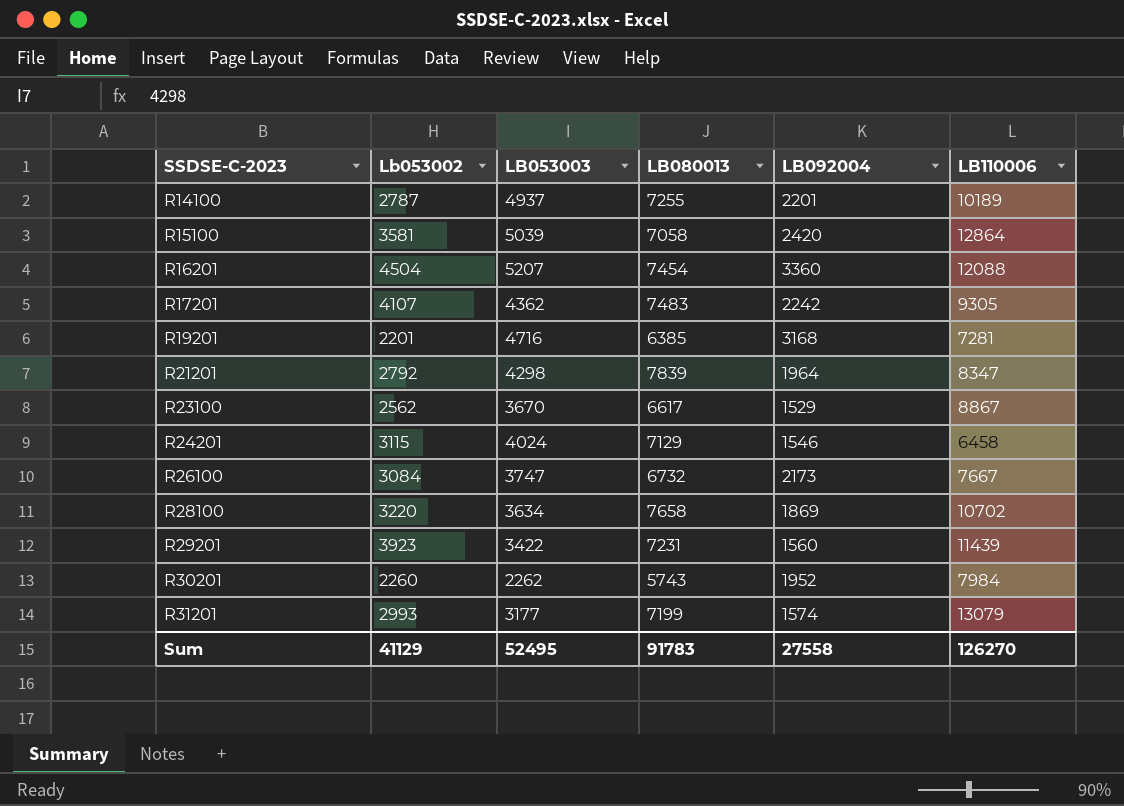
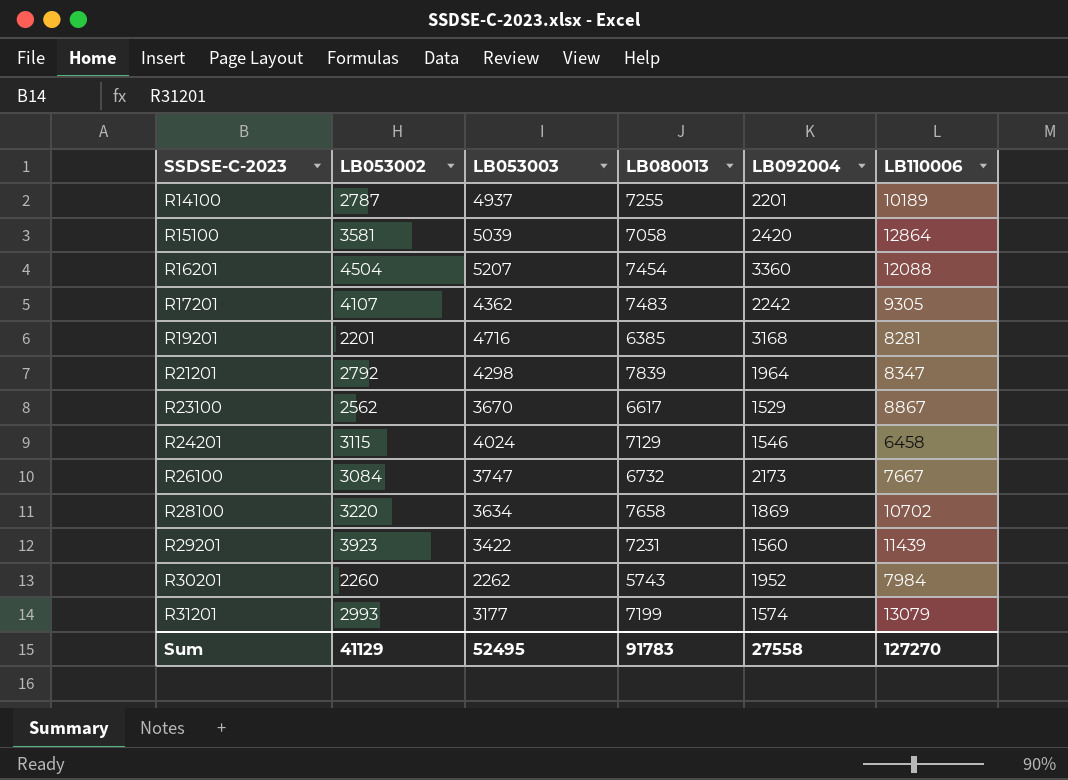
column name: Lb053002 -> LB053002
R19201 | LB110006: 7281 -> 8281
Sum | LB110006: 126270 -> 127270

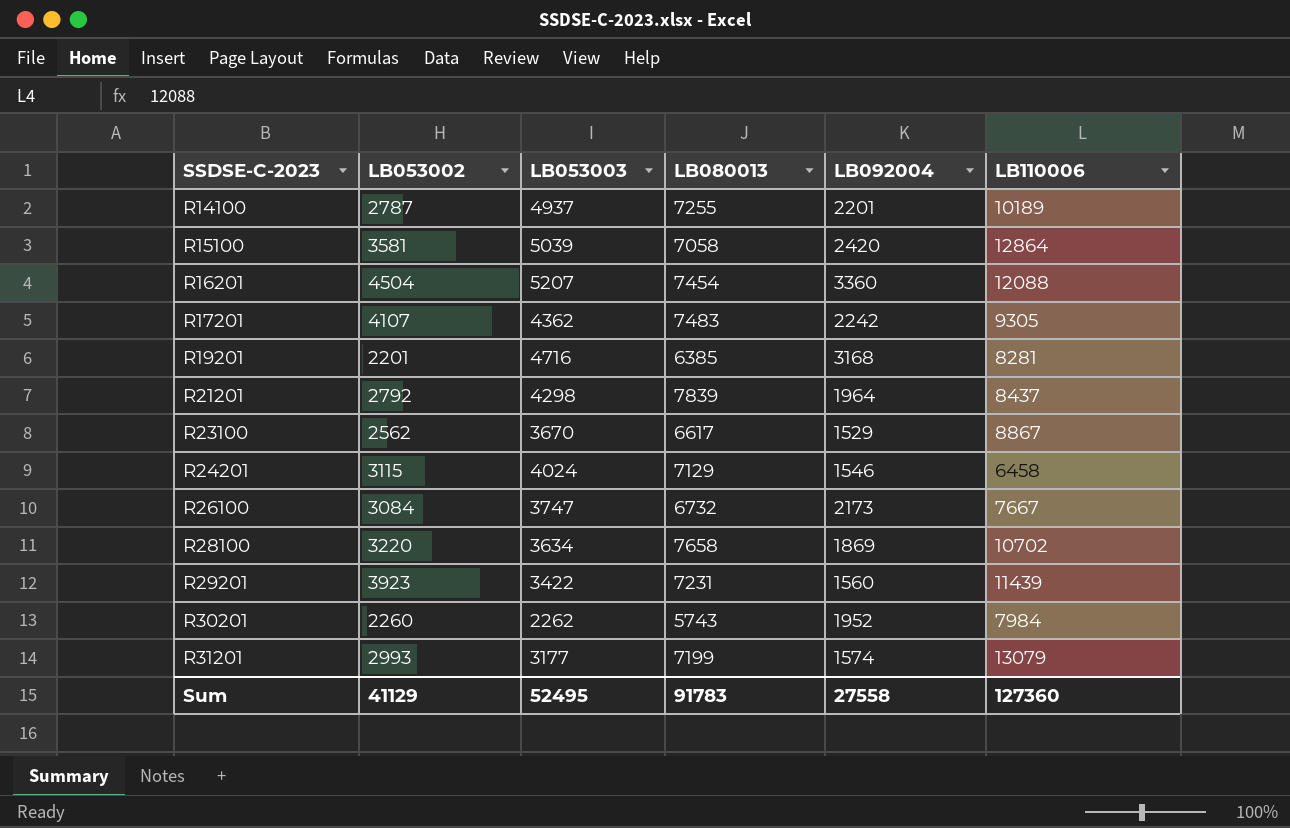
R21201 | LB110006: 8347 -> 8437
Sum | LB110006: 127270 -> 127360

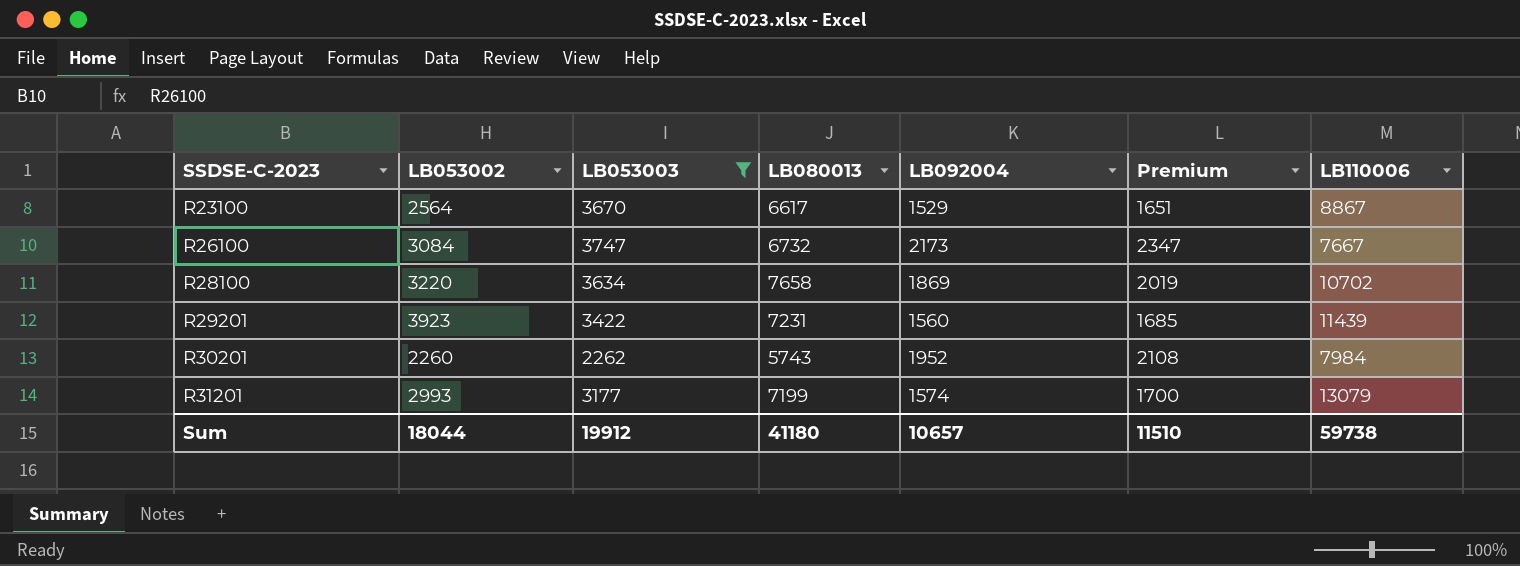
filter: none -> LB053003 <= 3747
column Premium | formula: none -> [LB092004] * 1.08
R23100 | LB053002: 2562 -> 2564
Sum | LB053002: 41129 -> 18044
Sum | LB053003: 52495 -> 19912
Sum | LB080013: 91783 -> 41180
Sum | LB092004: 27558 -> 10657
Sum | LB110006: 127360 -> 59738

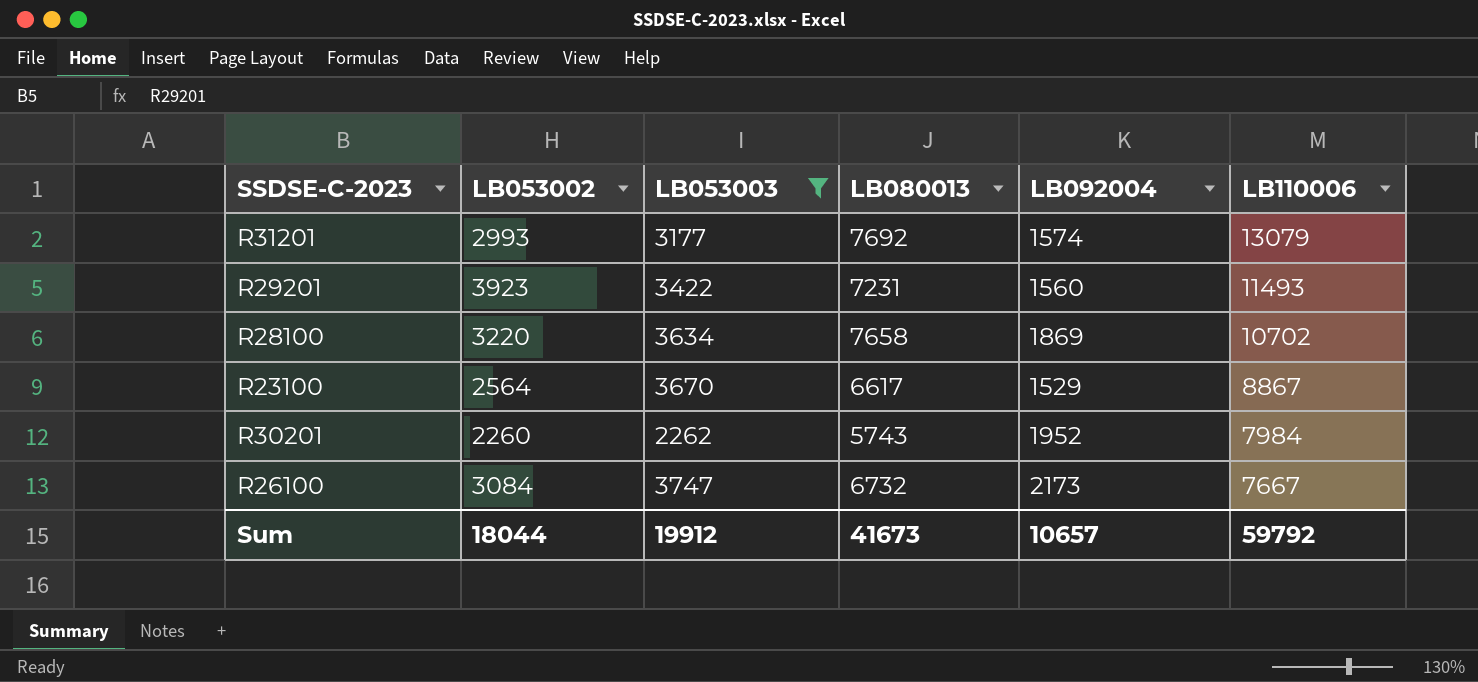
row order: SSDSE-C-2023 ascending -> LB110006 descending
column Premium | formula: [LB092004] * 1.08 -> none
R31201 | LB080013: 7199 -> 7692
R29201 | LB110006: 11439 -> 11493
Sum | LB080013: 41180 -> 41673
Sum | LB110006: 59738 -> 59792

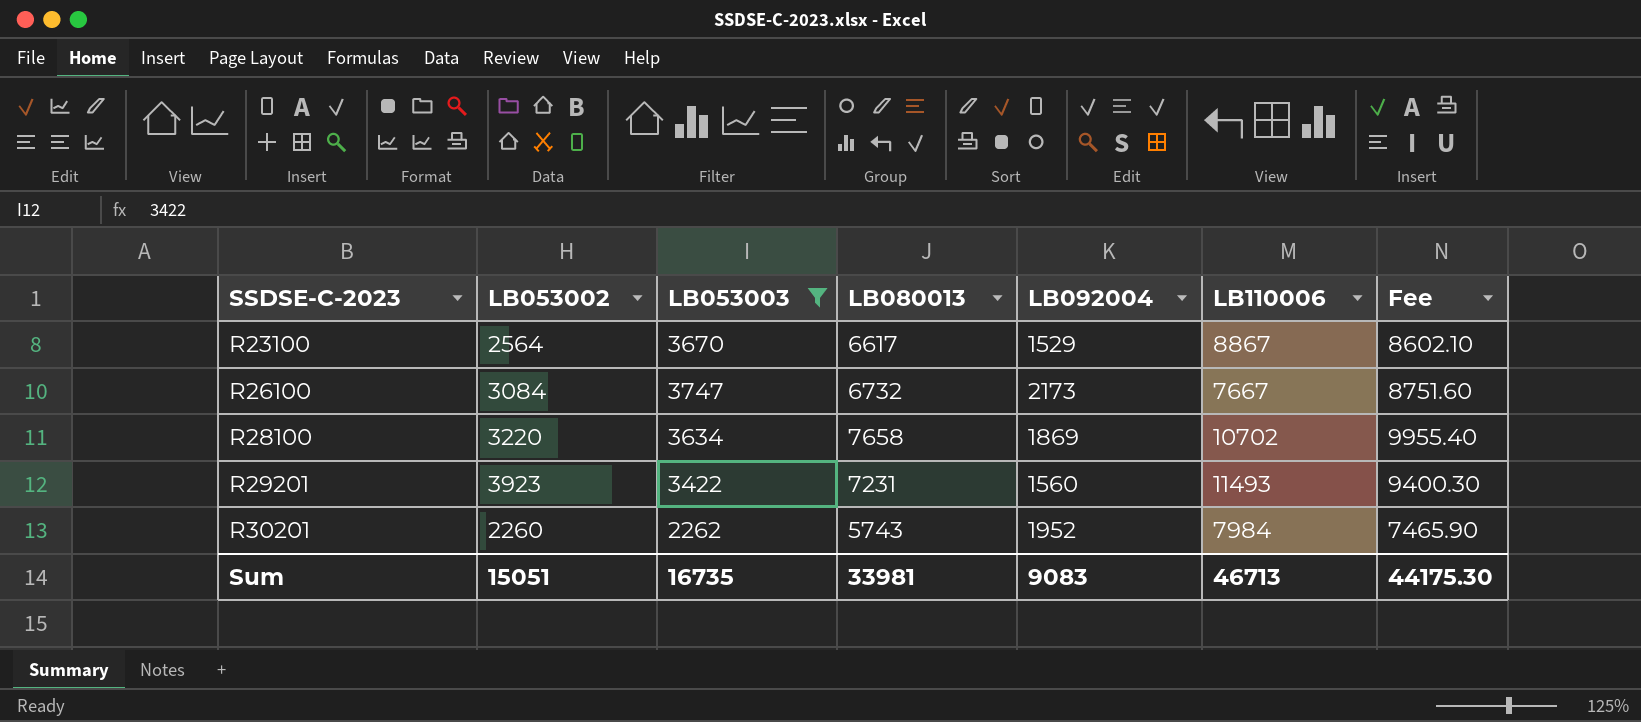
row order: LB110006 descending -> SSDSE-C-2023 ascending
column Fee | formula: none -> [LB080013] * 1.3
row R31201: 2993 | 3177 | 7692 | 1574 | 13079 -> none
Sum | LB053002: 18044 -> 15051
Sum | LB053003: 19912 -> 16735
Sum | LB080013: 41673 -> 33981
Sum | LB092004: 10657 -> 9083
Sum | LB110006: 59792 -> 46713

